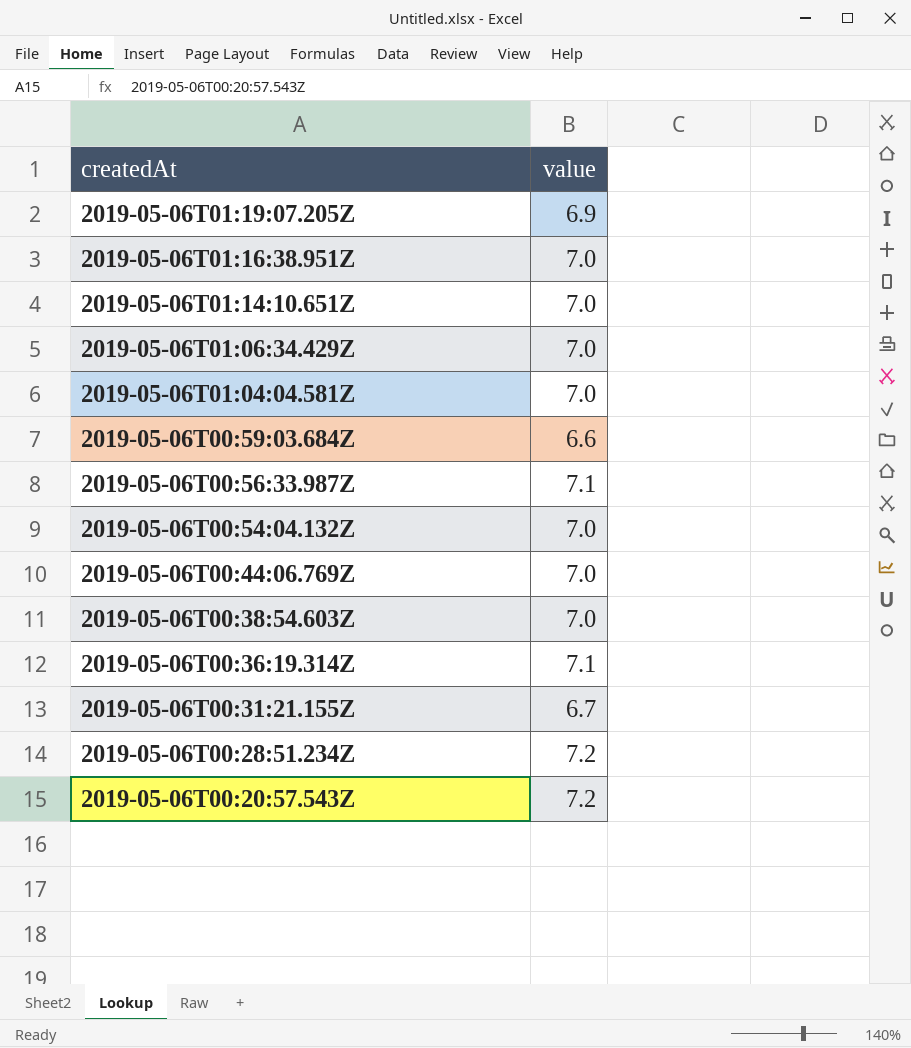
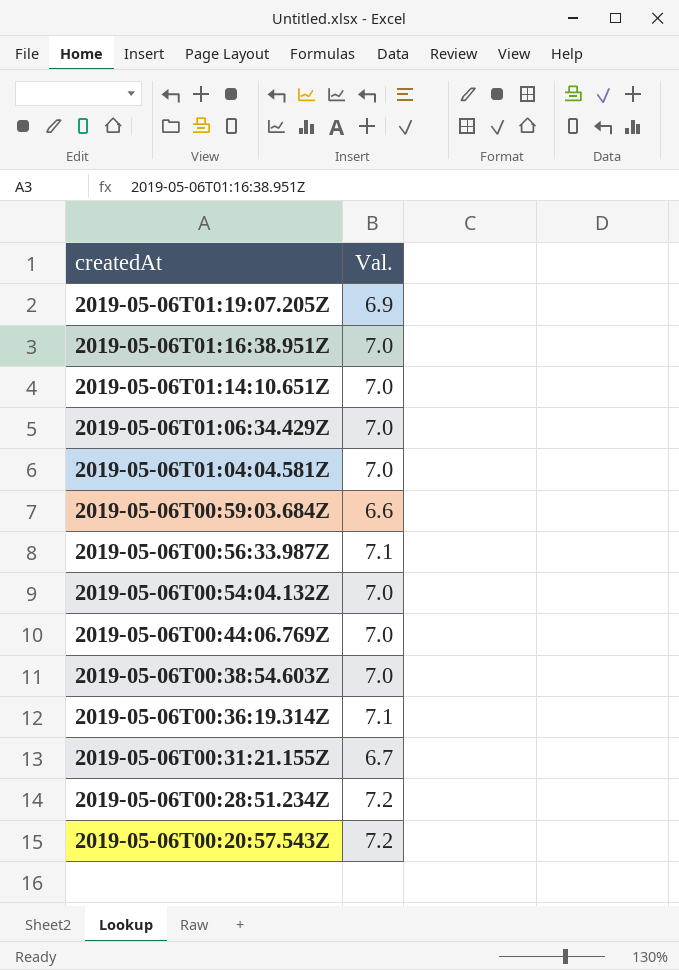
column name: value -> Val.

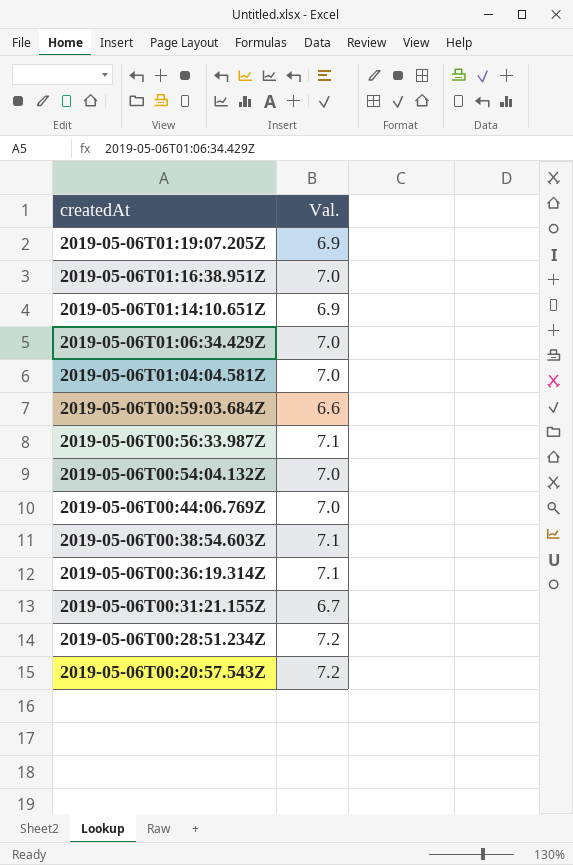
2019-05-06T01:14:10.651Z | Val.: 7.0 -> 6.9
2019-05-06T00:38:54.603Z | Val.: 7.0 -> 7.1

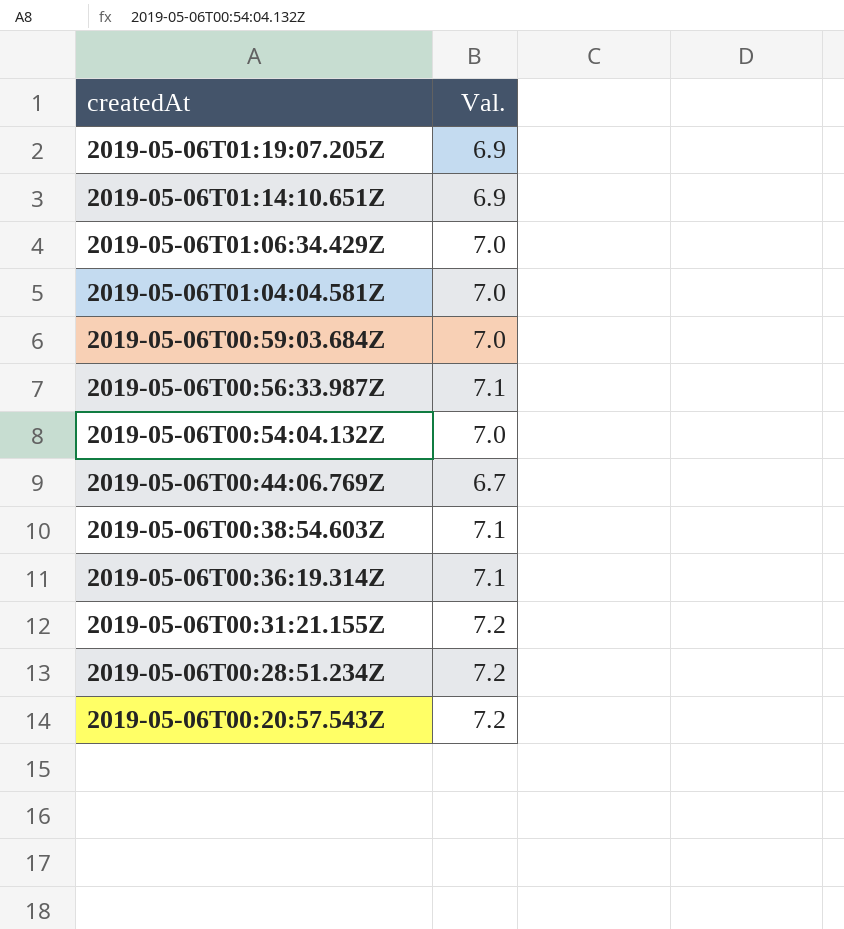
row 2019-05-06T01:16:38.951Z: 7.0 -> none
2019-05-06T00:59:03.684Z | Val.: 6.6 -> 7.0
2019-05-06T00:44:06.769Z | Val.: 7.0 -> 6.7
2019-05-06T00:31:21.155Z | Val.: 6.7 -> 7.2

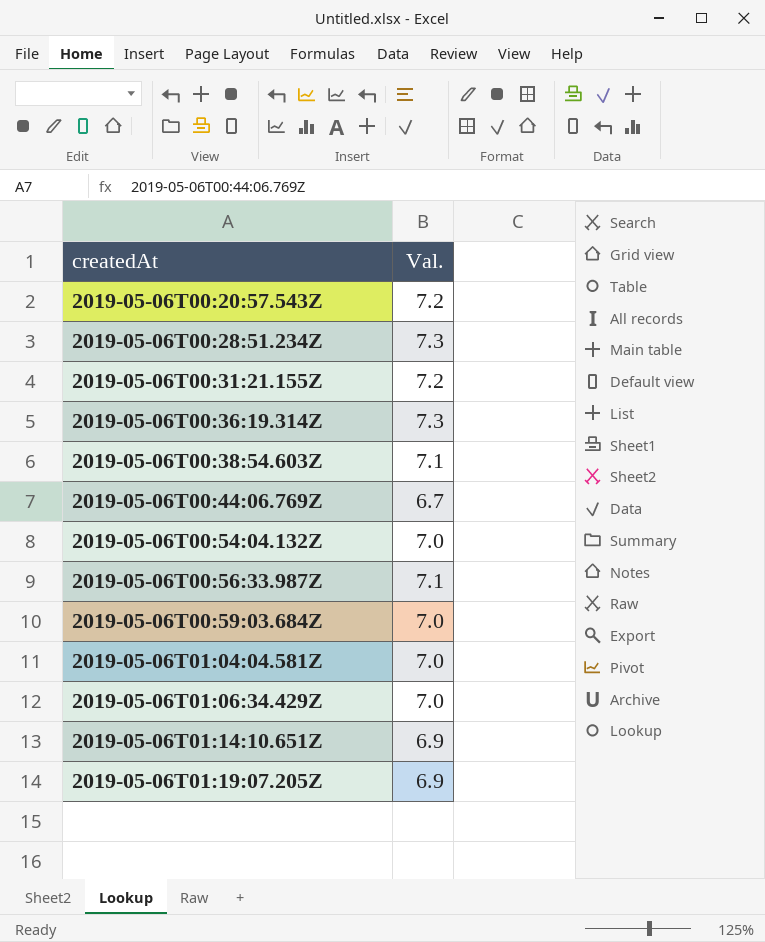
row order: createdAt descending -> createdAt ascending
2019-05-06T00:28:51.234Z | Val.: 7.2 -> 7.3
2019-05-06T00:36:19.314Z | Val.: 7.1 -> 7.3

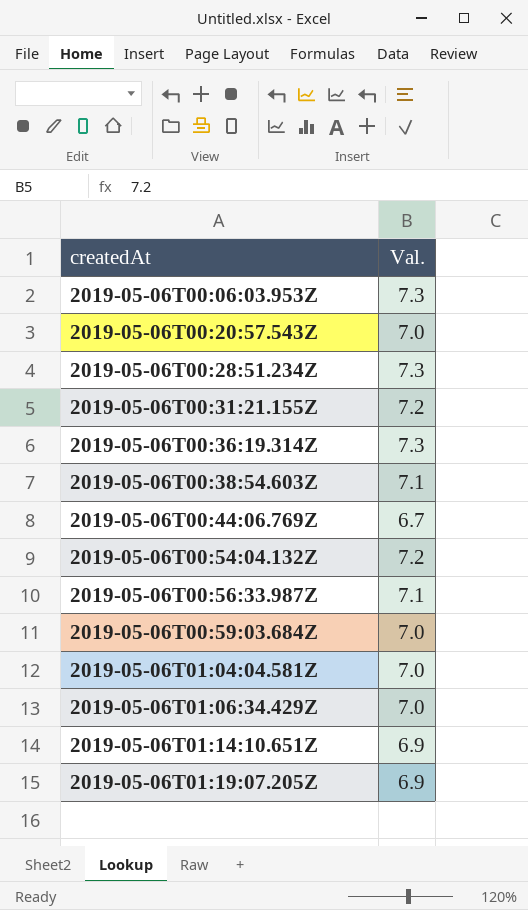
row 2019-05-06T00:06:03.953Z: none -> 7.3
2019-05-06T00:20:57.543Z | Val.: 7.2 -> 7.0
2019-05-06T00:54:04.132Z | Val.: 7.0 -> 7.2

